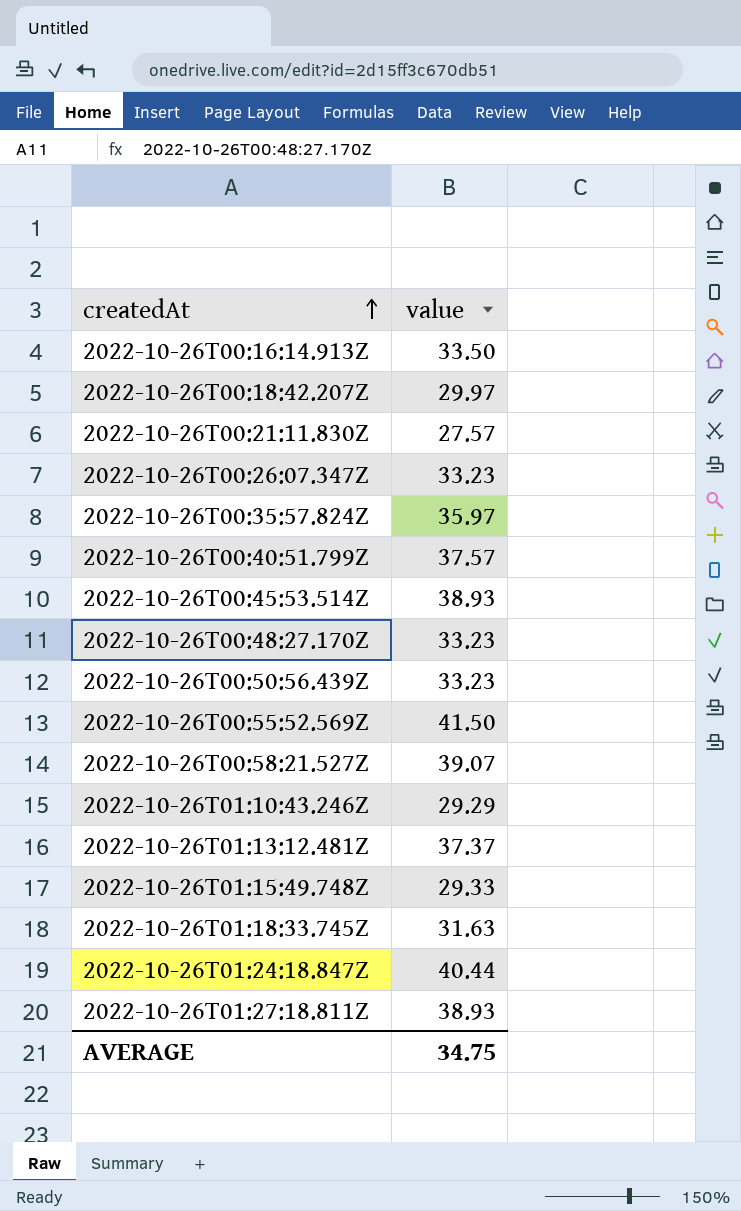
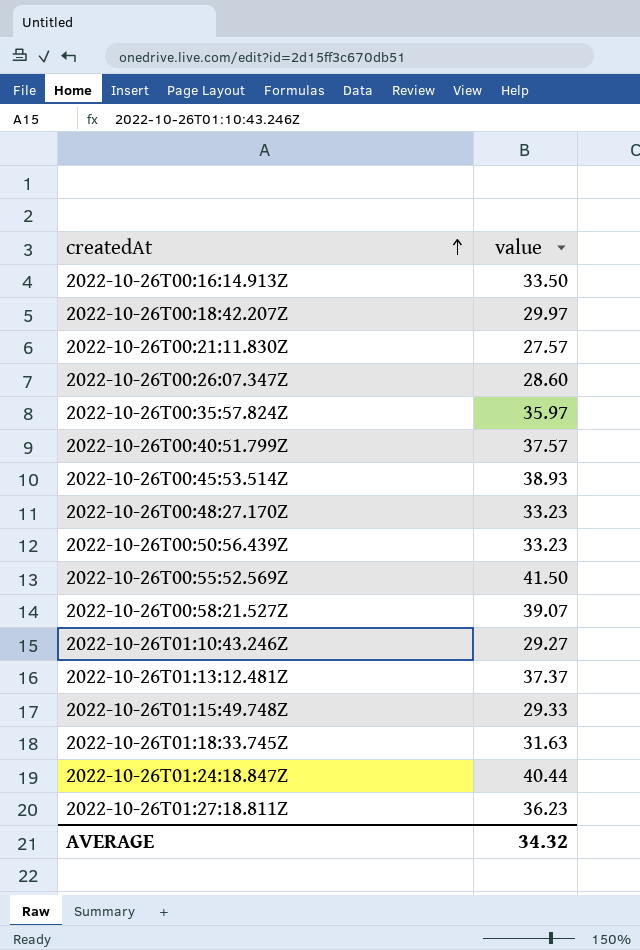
2022-10-26T00:26:07.347Z | value: 33.23 -> 28.60
2022-10-26T01:10:43.246Z | value: 29.29 -> 29.27
2022-10-26T01:27:18.811Z | value: 38.93 -> 36.23
AVERAGE | value: 34.75 -> 34.32

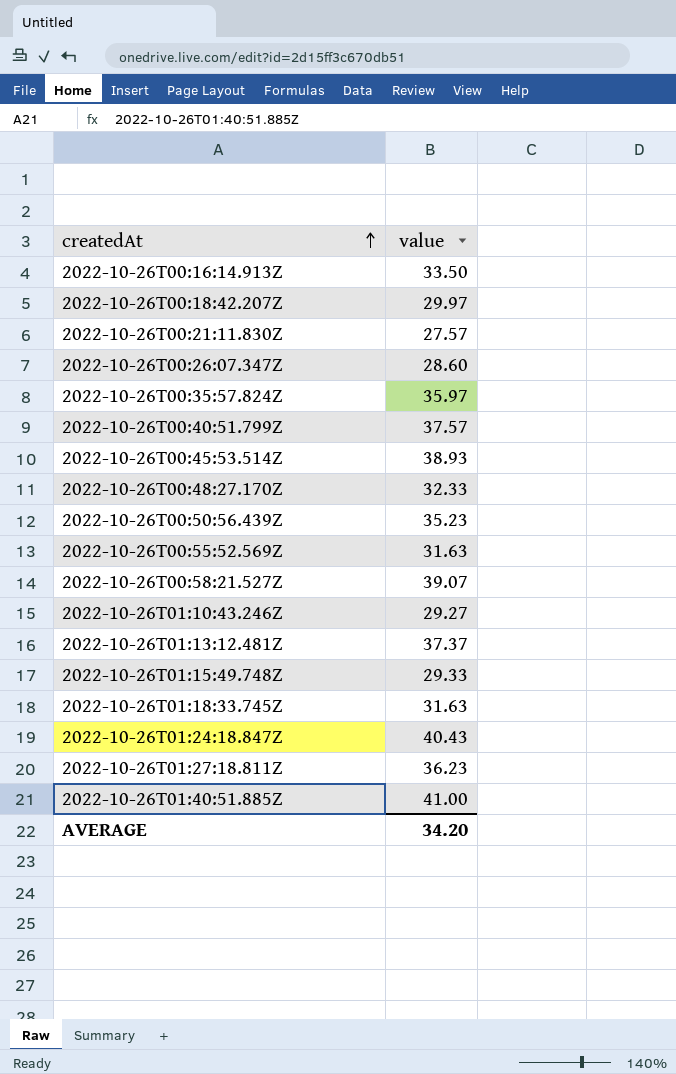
2022-10-26T00:48:27.170Z | value: 33.23 -> 32.33
2022-10-26T00:50:56.439Z | value: 33.23 -> 35.23
2022-10-26T00:55:52.569Z | value: 41.50 -> 31.63
2022-10-26T01:24:18.847Z | value: 40.44 -> 40.43
row 2022-10-26T01:40:51.885Z: none -> 41.00
AVERAGE | value: 34.32 -> 34.20

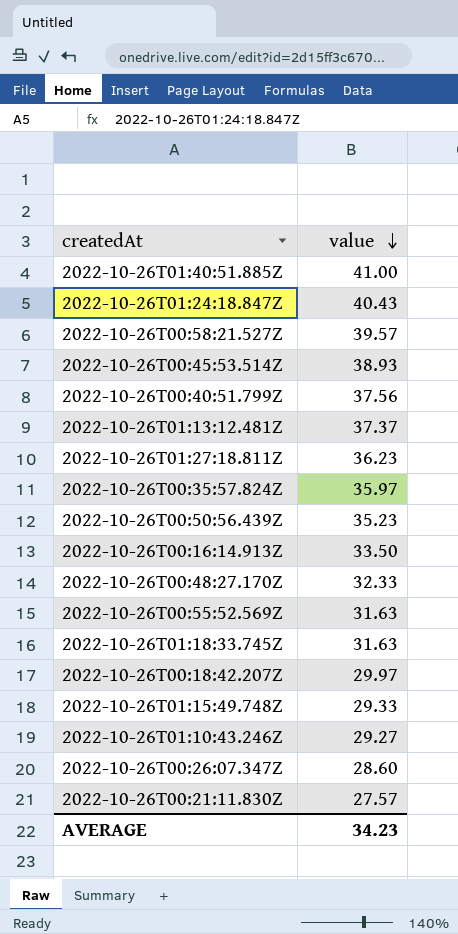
row order: createdAt ascending -> value descending
2022-10-26T00:58:21.527Z | value: 39.07 -> 39.57
2022-10-26T00:40:51.799Z | value: 37.57 -> 37.56
AVERAGE | value: 34.20 -> 34.23

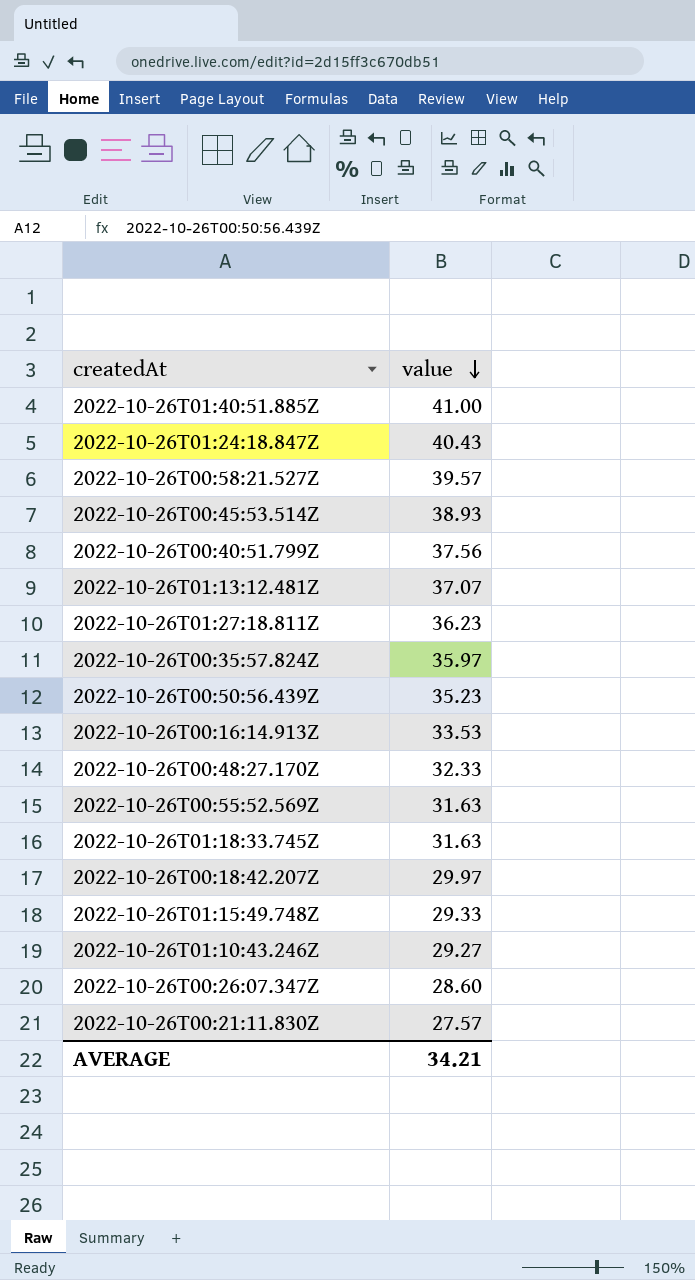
2022-10-26T01:13:12.481Z | value: 37.37 -> 37.07
2022-10-26T00:16:14.913Z | value: 33.50 -> 33.53
AVERAGE | value: 34.23 -> 34.21

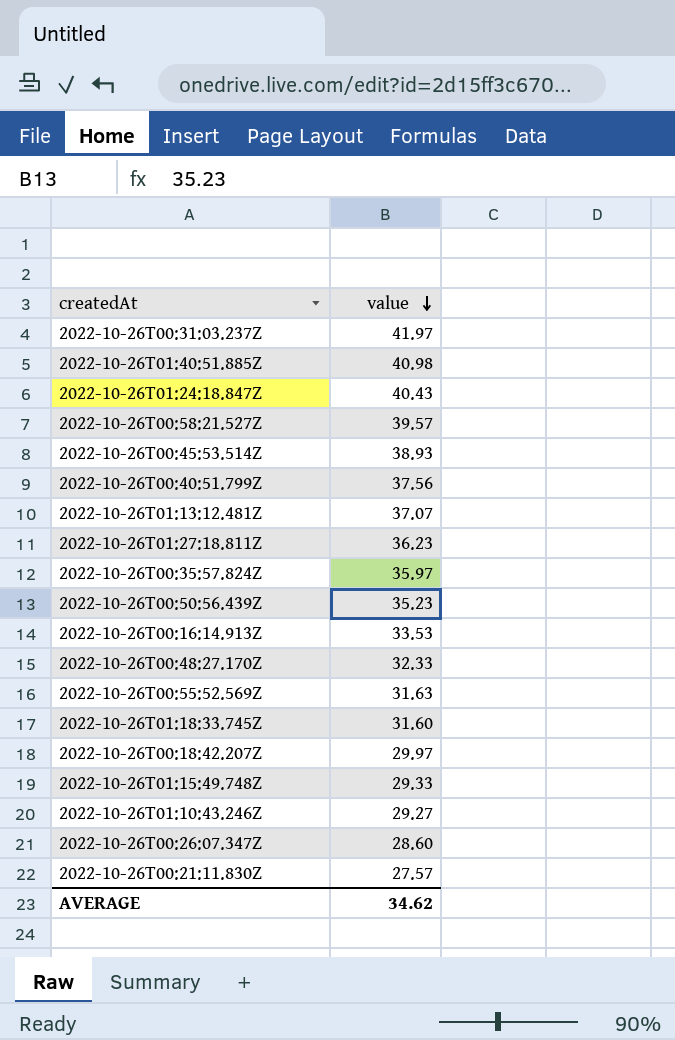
row 2022-10-26T00:31:03.237Z: none -> 41.97
2022-10-26T01:40:51.885Z | value: 41.00 -> 40.98
2022-10-26T01:18:33.745Z | value: 31.63 -> 31.60
AVERAGE | value: 34.21 -> 34.62

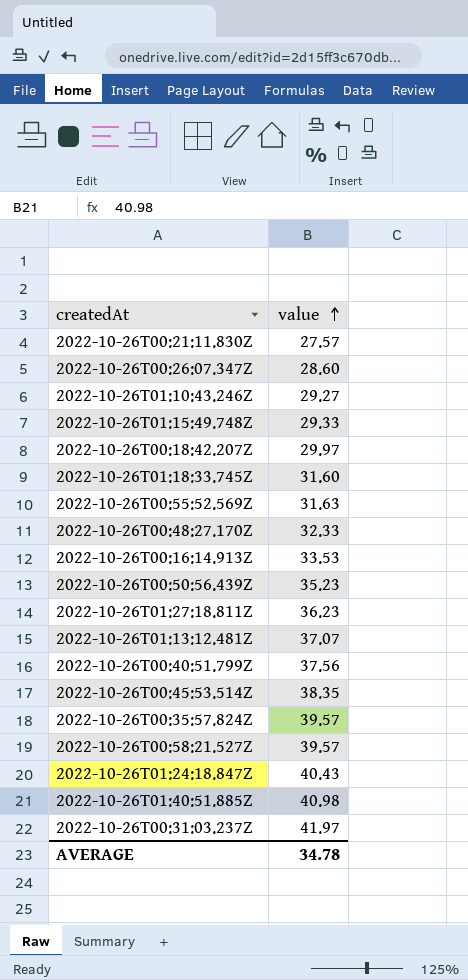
row order: value descending -> value ascending
2022-10-26T00:45:53.514Z | value: 38.93 -> 38.35
2022-10-26T00:35:57.824Z | value: 35.97 -> 39.57
AVERAGE | value: 34.62 -> 34.78

